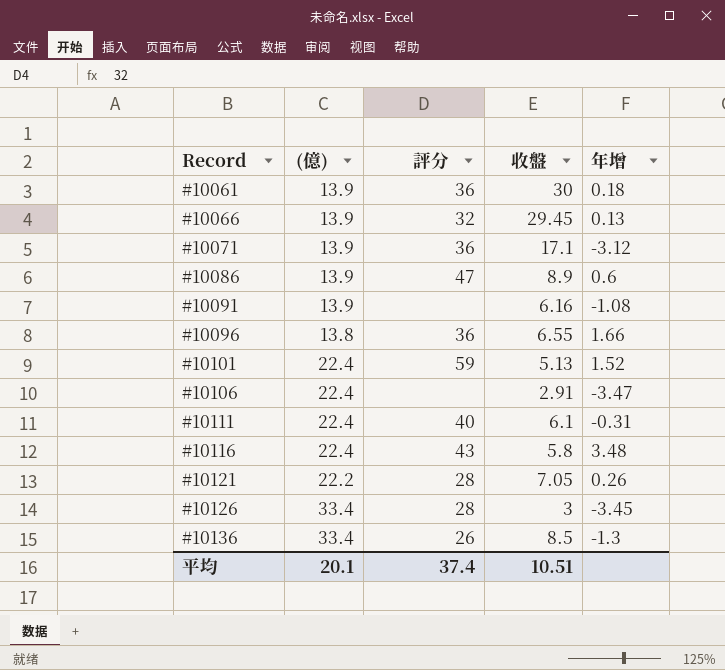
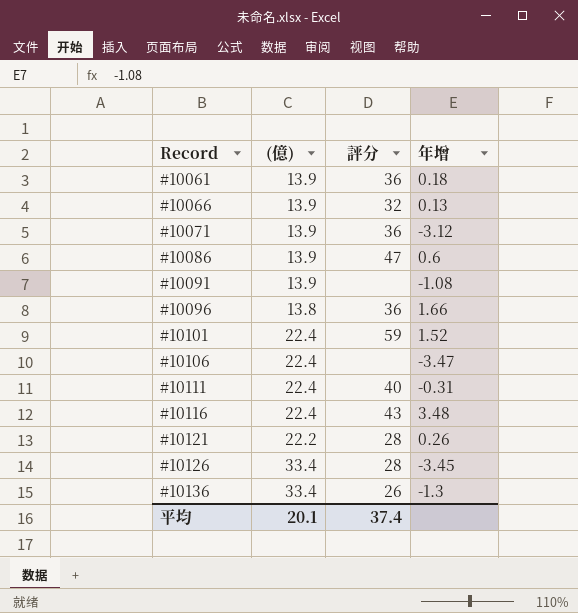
column 收盤 | position: 4 -> none

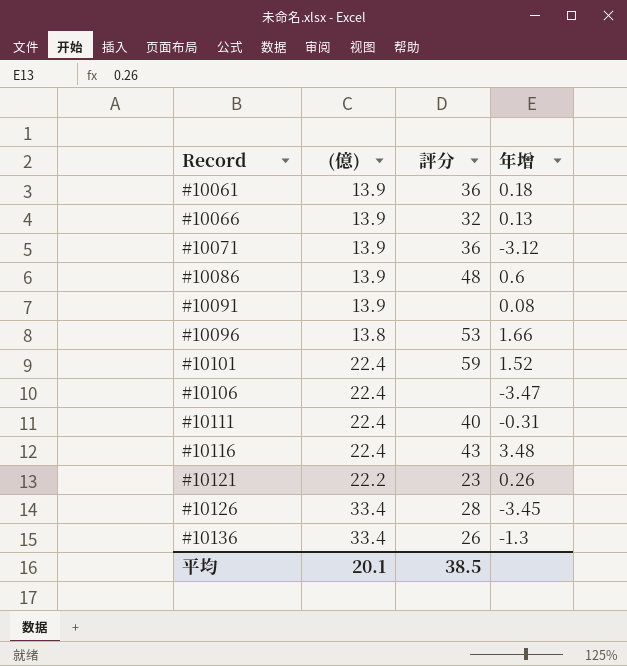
#10086 | 評分: 47 -> 48
#10091 | 年增: -1.08 -> 0.08
#10096 | 評分: 36 -> 53
#10121 | 評分: 28 -> 23
平均 | 評分: 37.4 -> 38.5

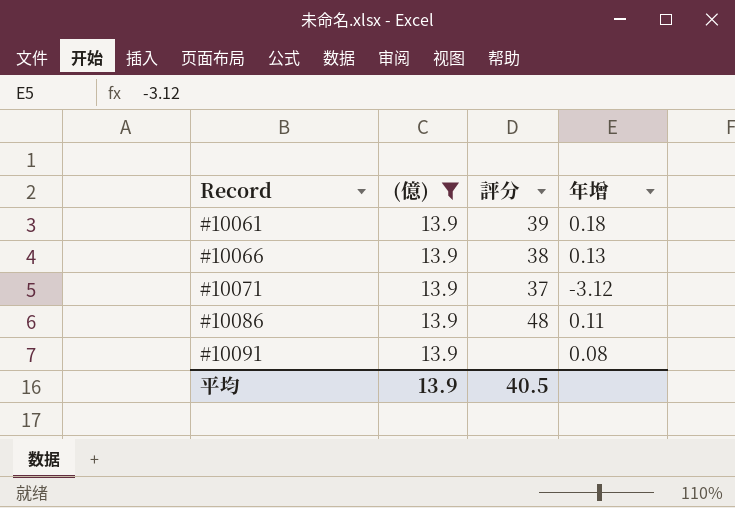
filter: none -> (億) = 13.9
#10061 | 評分: 36 -> 39
#10066 | 評分: 32 -> 38
#10071 | 評分: 36 -> 37
#10086 | 年增: 0.6 -> 0.11
平均 | (億): 20.1 -> 13.9
平均 | 評分: 38.5 -> 40.5

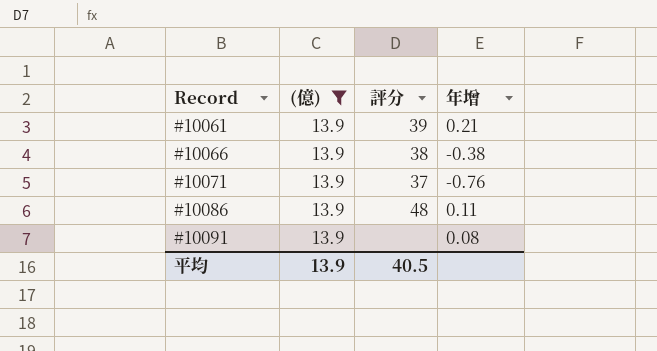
#10061 | 年增: 0.18 -> 0.21
#10066 | 年增: 0.13 -> -0.38
#10071 | 年增: -3.12 -> -0.76

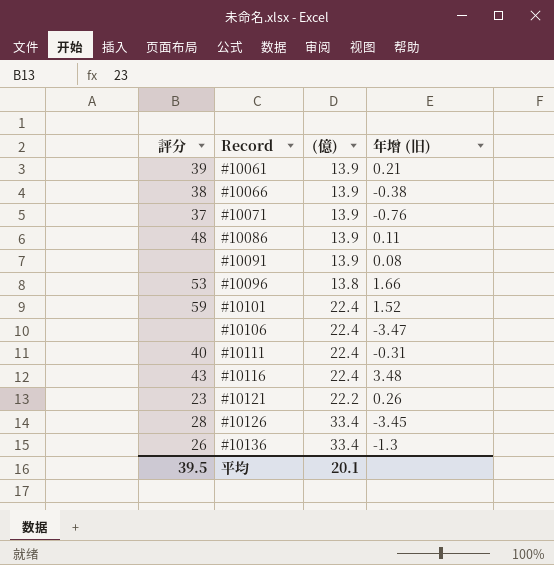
filter: (億) = 13.9 -> none
column 評分 | position: 3 -> 1
column name: 年增 -> 年增 (旧)
平均 | 評分: 40.5 -> 39.5
平均 | (億): 13.9 -> 20.1

